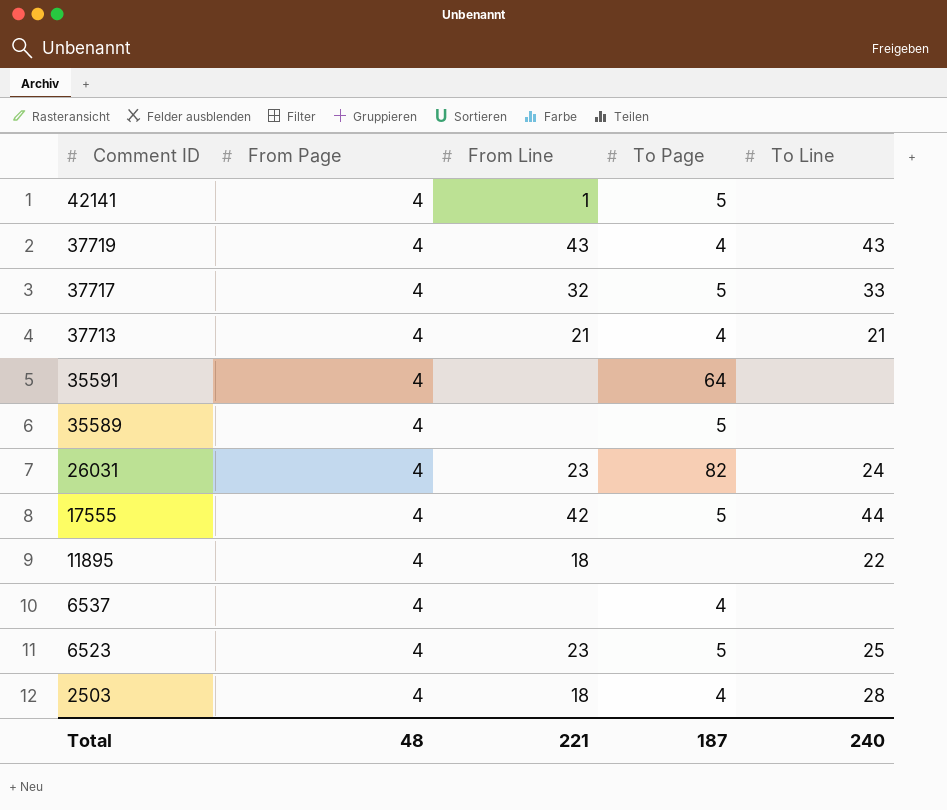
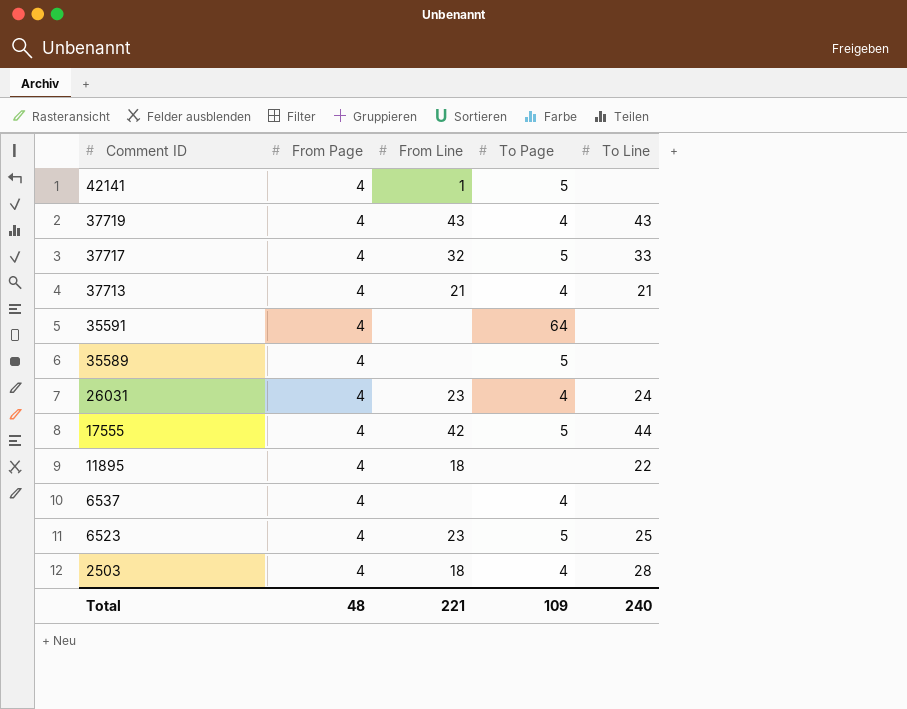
26031 | To Page: 82 -> 4
Total | To Page: 187 -> 109

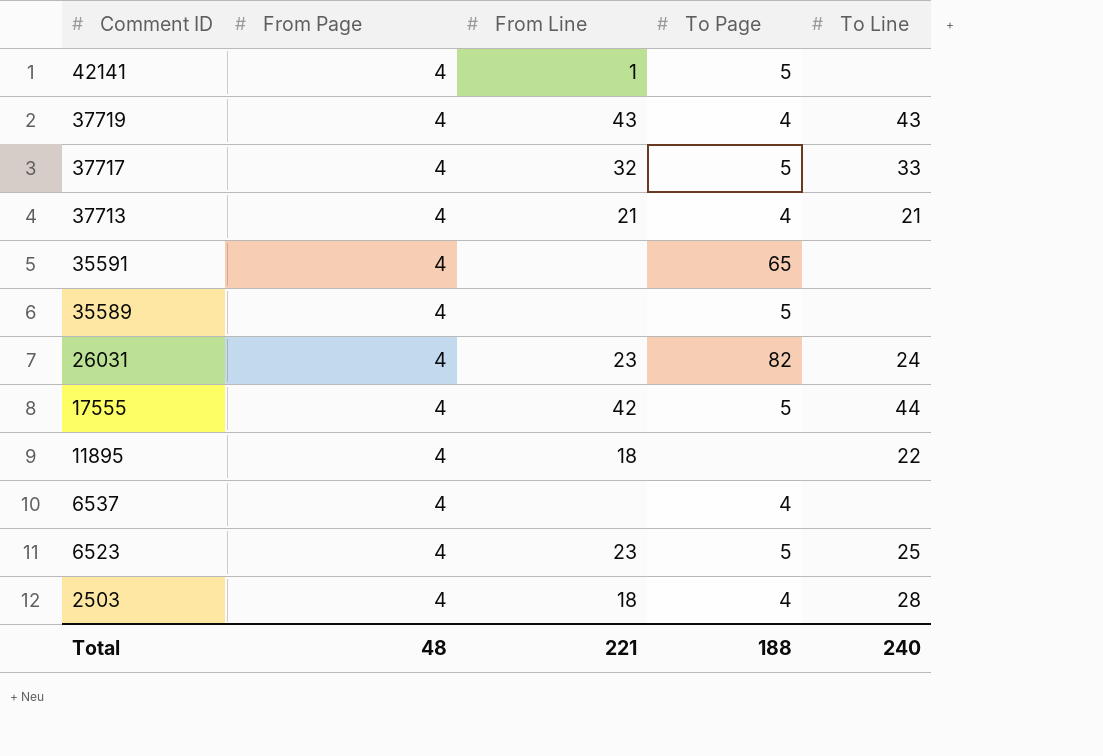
35591 | To Page: 64 -> 65
26031 | To Page: 4 -> 82
Total | To Page: 109 -> 188

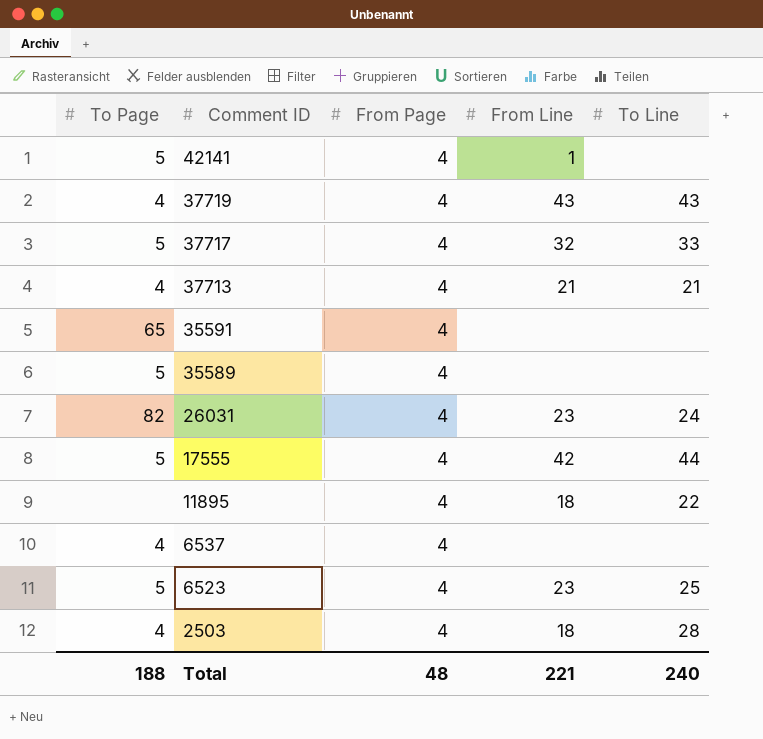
column To Page | position: 4 -> 1

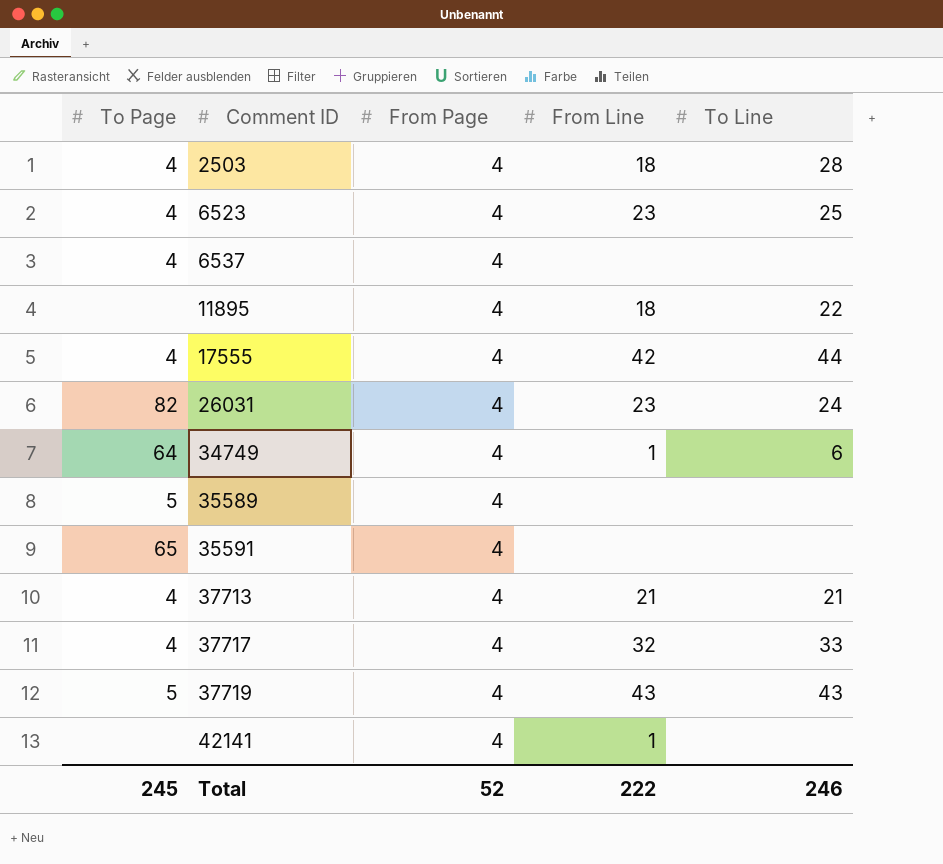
row order: Comment ID descending -> Comment ID ascending
6523 | To Page: 5 -> 4
17555 | To Page: 5 -> 4
row 34749: none -> 64 | 4 | 1 | 6
37717 | To Page: 5 -> 4
37719 | To Page: 4 -> 5
42141 | To Page: 5 -> none
Total | To Page: 188 -> 245
Total | From Page: 48 -> 52
Total | From Line: 221 -> 222
Total | To Line: 240 -> 246

